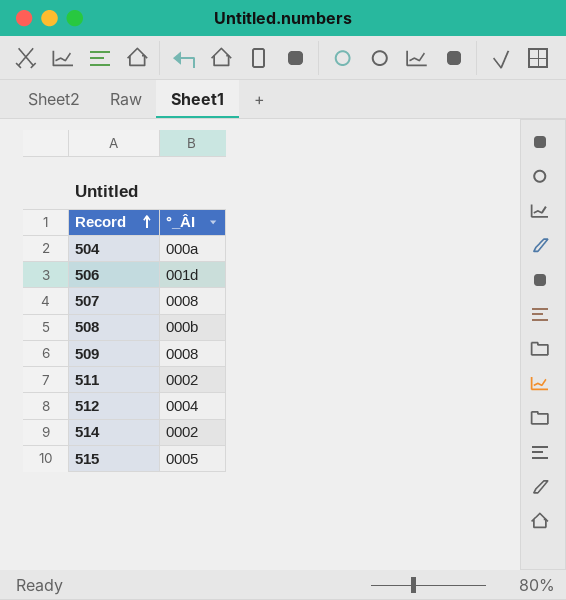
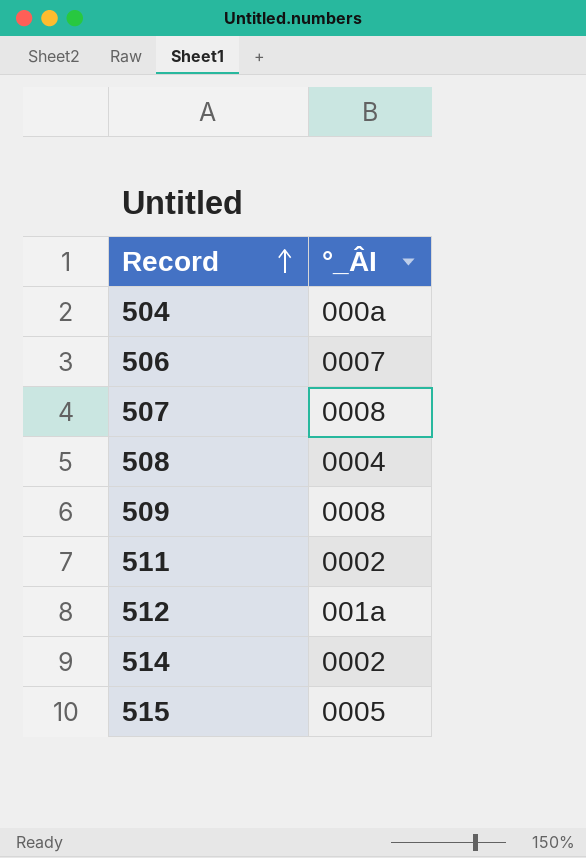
506 | °_ÂI: 001d -> 0007
508 | °_ÂI: 000b -> 0004
512 | °_ÂI: 0004 -> 001a

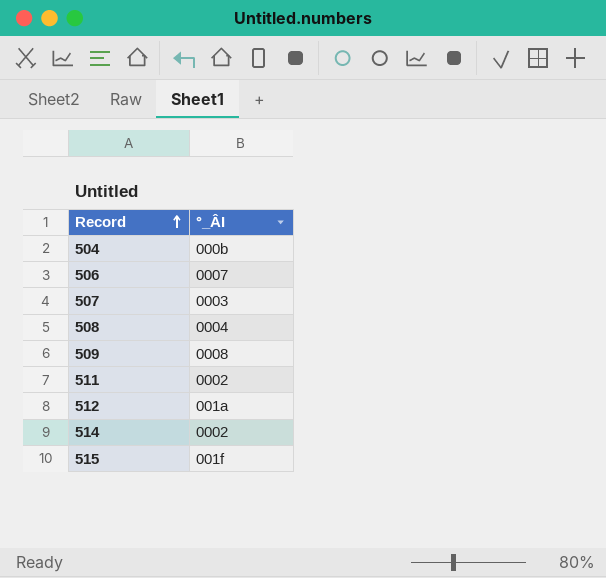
504 | °_ÂI: 000a -> 000b
507 | °_ÂI: 0008 -> 0003
515 | °_ÂI: 0005 -> 001f

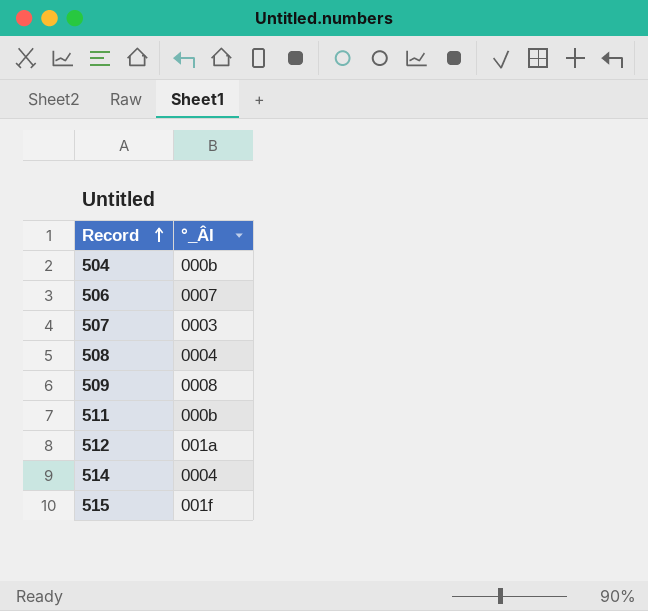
511 | °_ÂI: 0002 -> 000b
514 | °_ÂI: 0002 -> 0004

